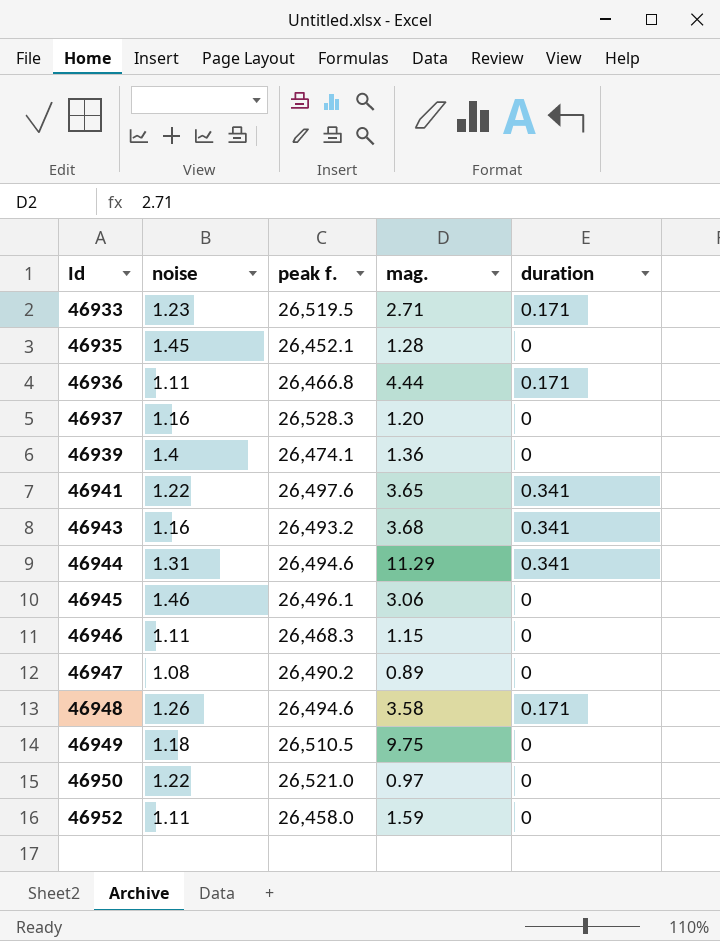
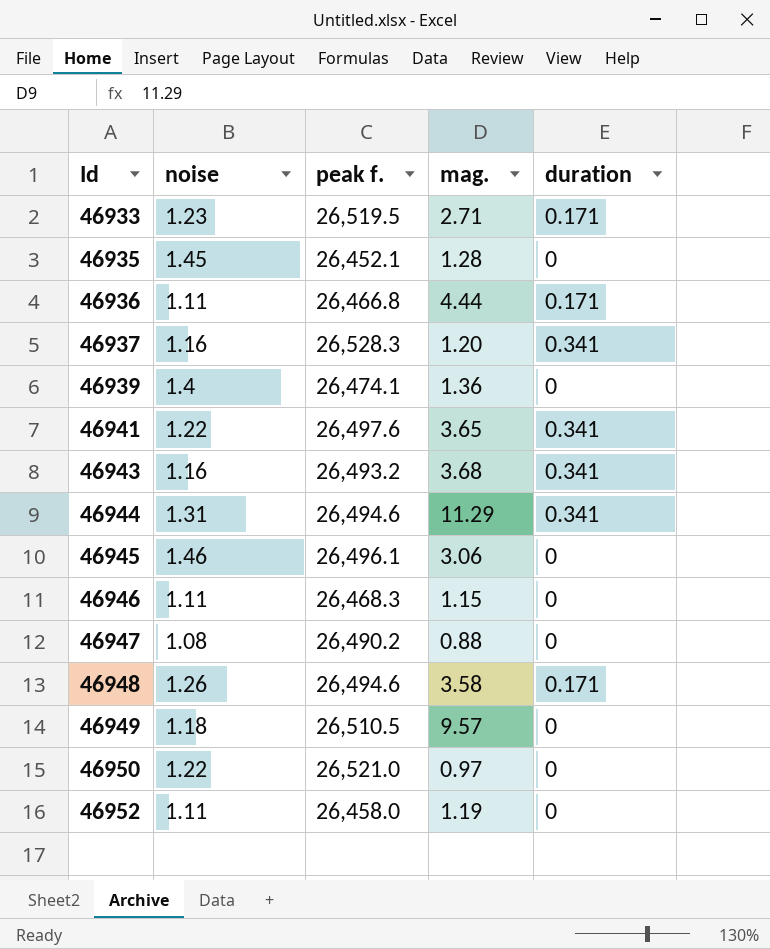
46937 | duration: 0 -> 0.341
46947 | mag.: 0.89 -> 0.88
46949 | mag.: 9.75 -> 9.57
46952 | mag.: 1.59 -> 1.19

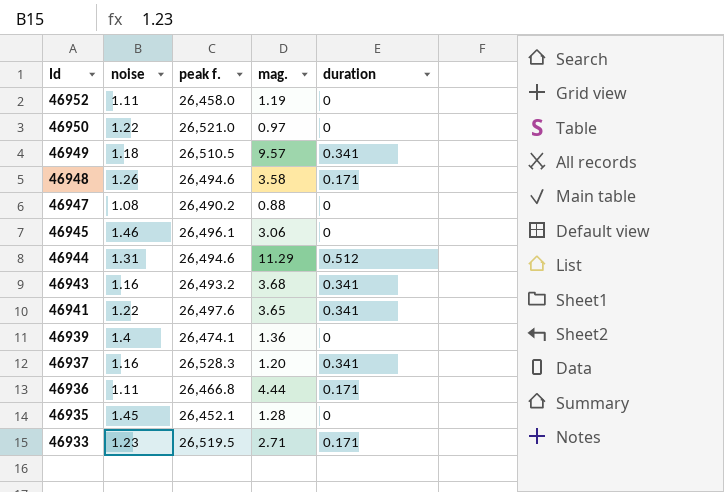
row order: Id ascending -> Id descending
row 46946: 1.11 | 26,468.3 | 1.15 | 0 -> none
46949 | duration: 0 -> 0.341
46944 | duration: 0.341 -> 0.512

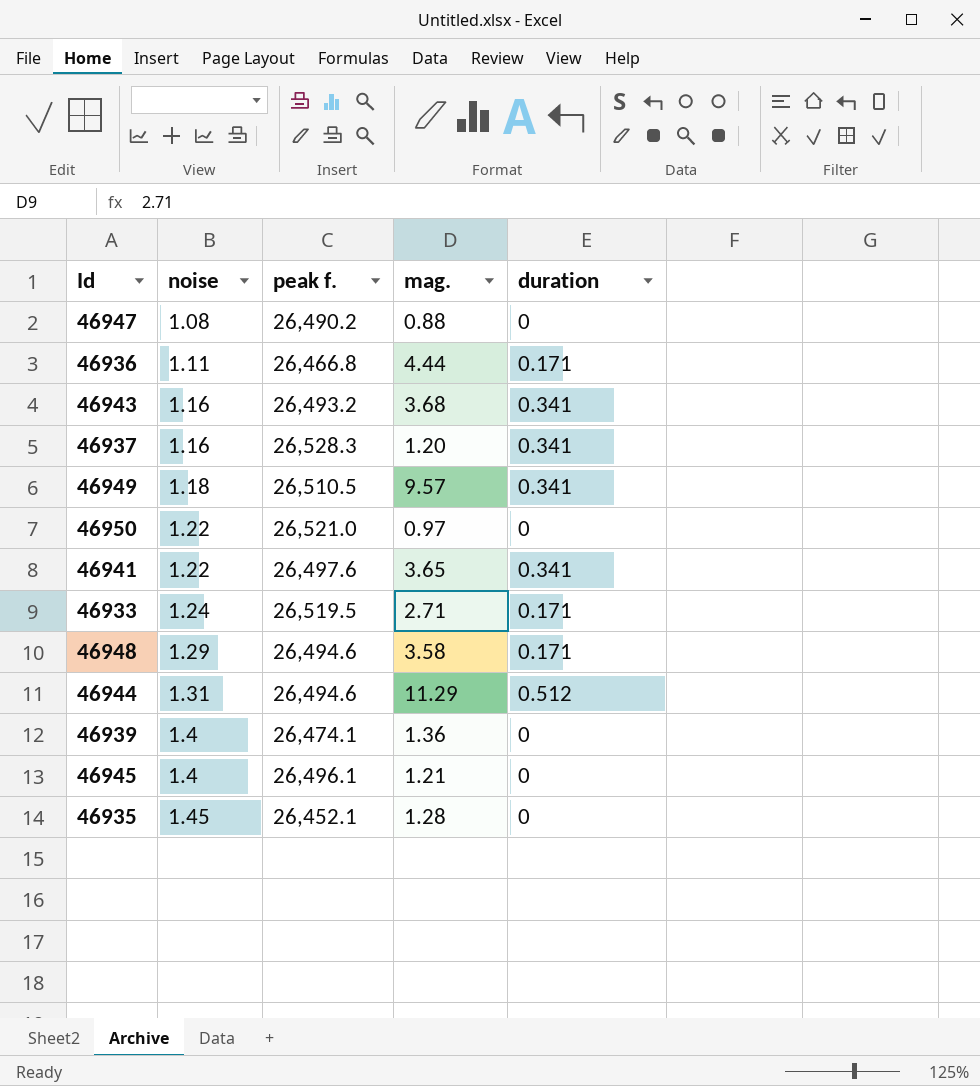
row order: Id descending -> noise ascending
row 46952: 1.11 | 26,458.0 | 1.19 | 0 -> none
46933 | noise: 1.23 -> 1.24
46948 | noise: 1.26 -> 1.29
46945 | noise: 1.46 -> 1.4
46945 | mag.: 3.06 -> 1.21

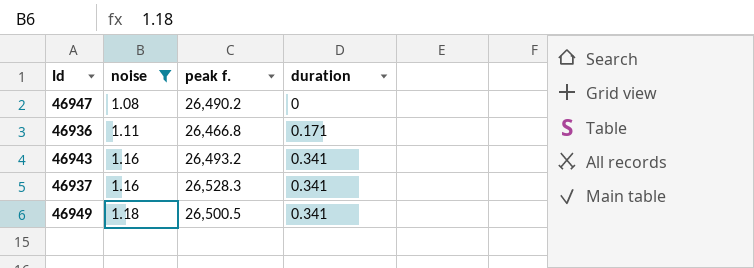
filter: none -> noise <= 1.18
column mag. | position: 4 -> none
46949 | peak f.: 26,510.5 -> 26,500.5

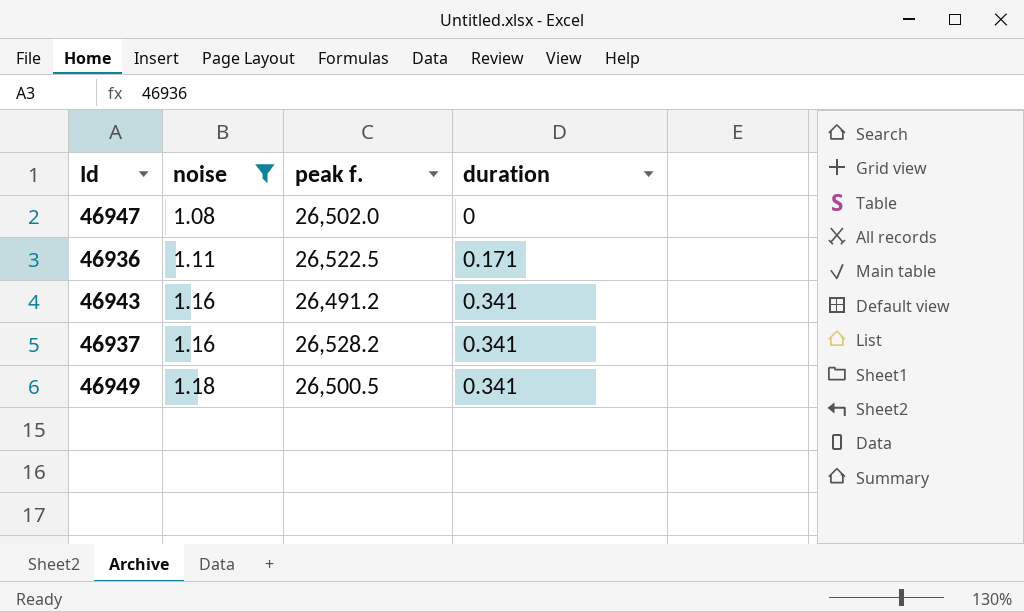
46947 | peak f.: 26,490.2 -> 26,502.0
46936 | peak f.: 26,466.8 -> 26,522.5
46943 | peak f.: 26,493.2 -> 26,491.2
46937 | peak f.: 26,528.3 -> 26,528.2

